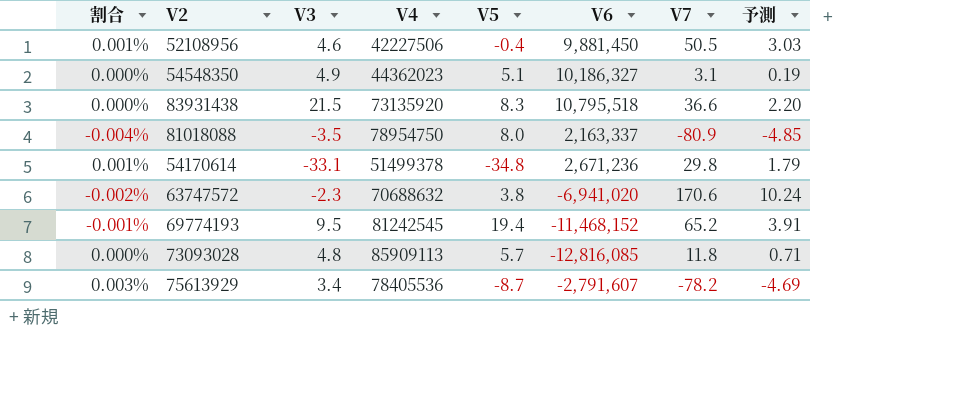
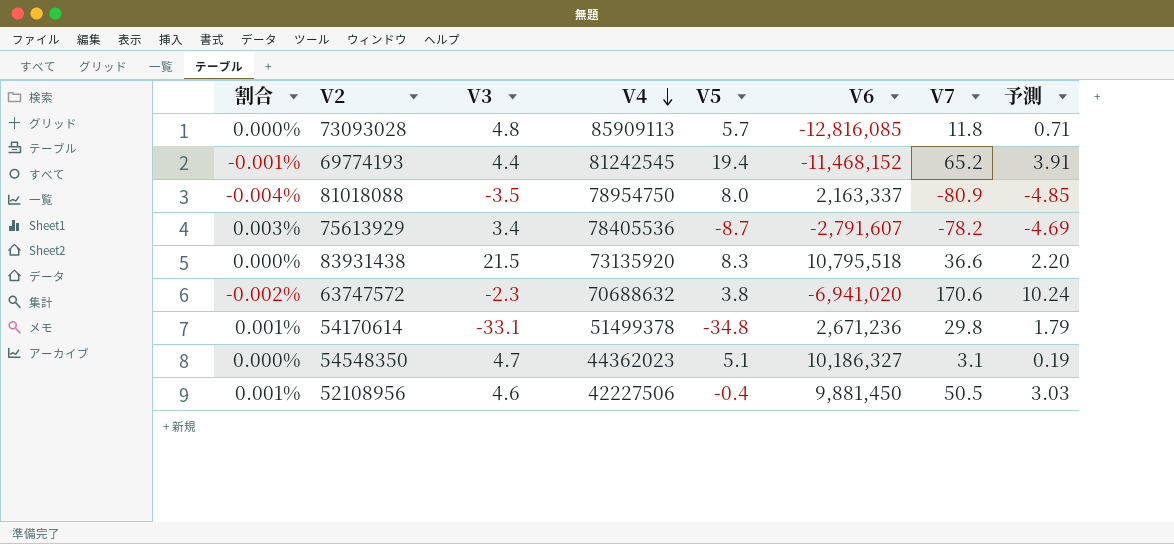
row order: none -> V4 descending
69774193 | V3: 9.5 -> 4.4
54548350 | V3: 4.9 -> 4.7

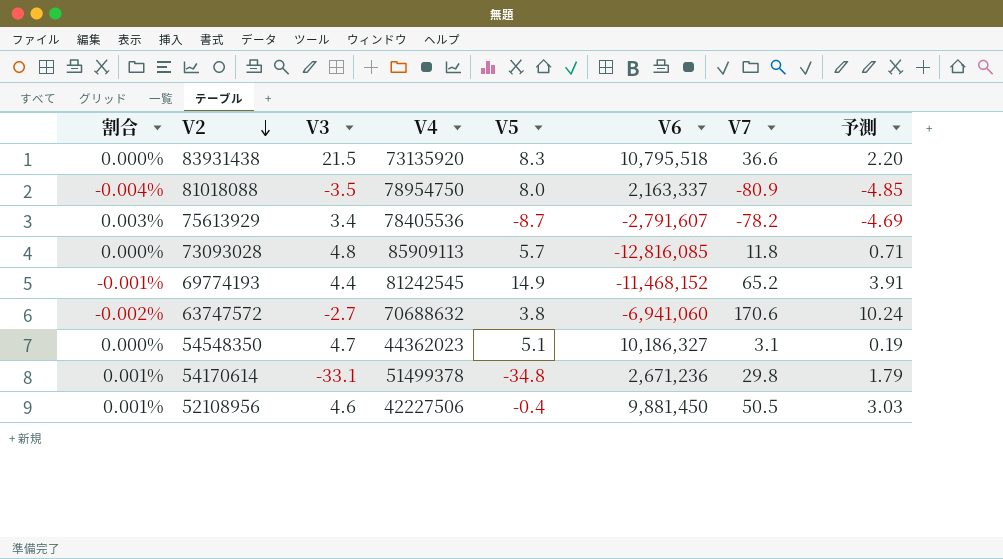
row order: V4 descending -> V2 descending
69774193 | V5: 19.4 -> 14.9
63747572 | V3: -2.3 -> -2.7
63747572 | V6: -6,941,020 -> -6,941,060

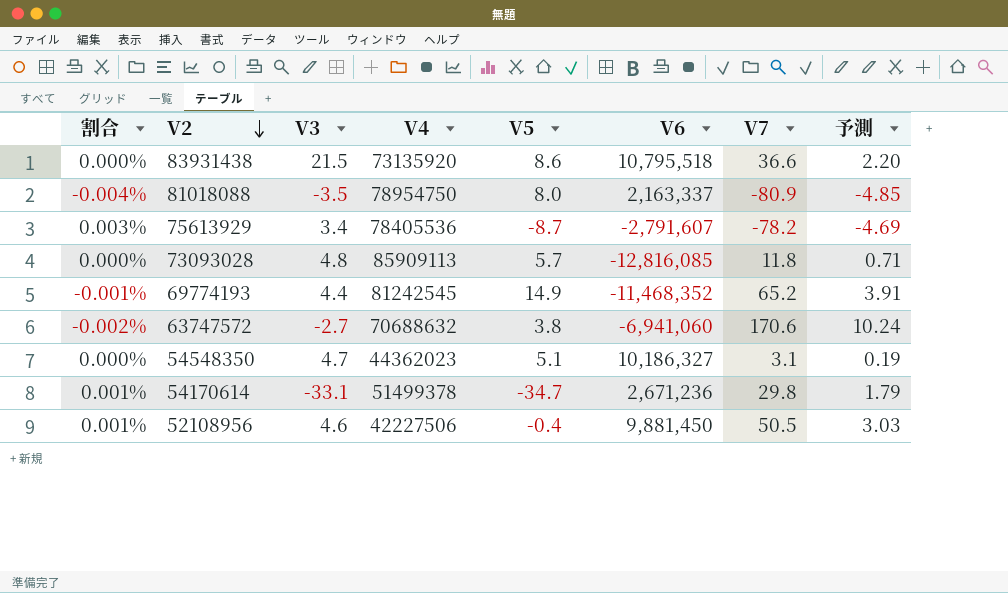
83931438 | V5: 8.3 -> 8.6
69774193 | V6: -11,468,152 -> -11,468,352
54170614 | V5: -34.8 -> -34.7

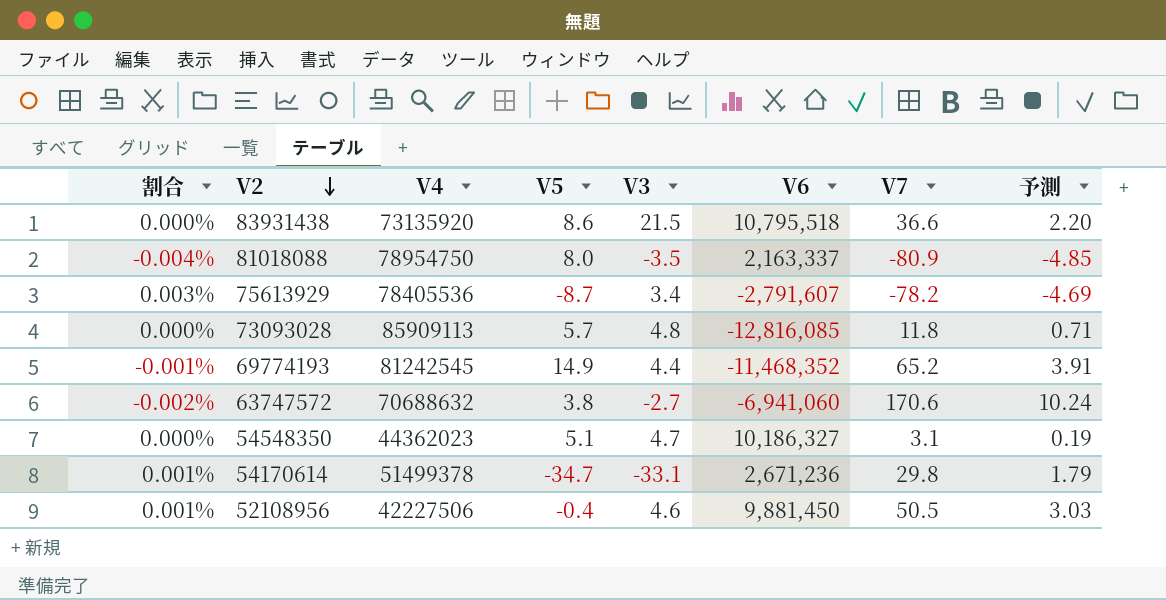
column V3 | position: 3 -> 5

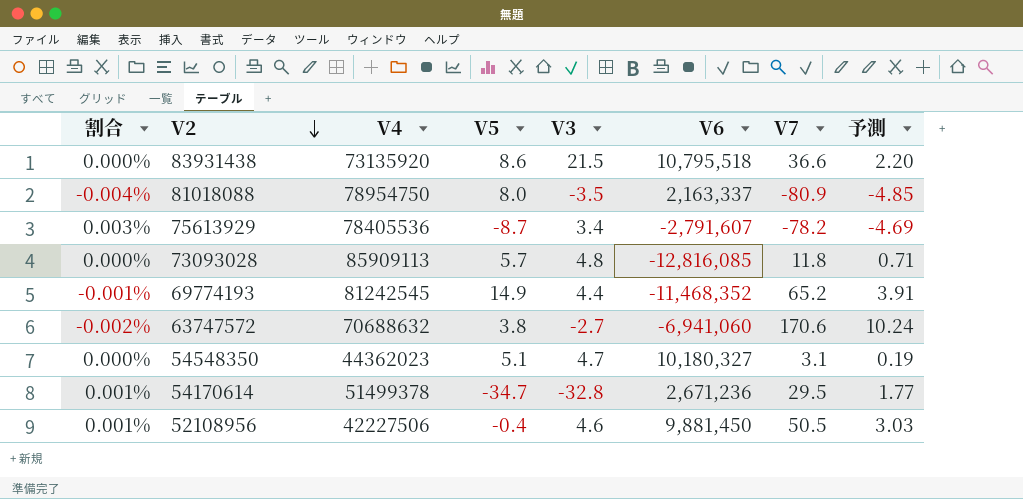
54548350 | V6: 10,186,327 -> 10,180,327
54170614 | V3: -33.1 -> -32.8
54170614 | V7: 29.8 -> 29.5
54170614 | 予測: 1.79 -> 1.77

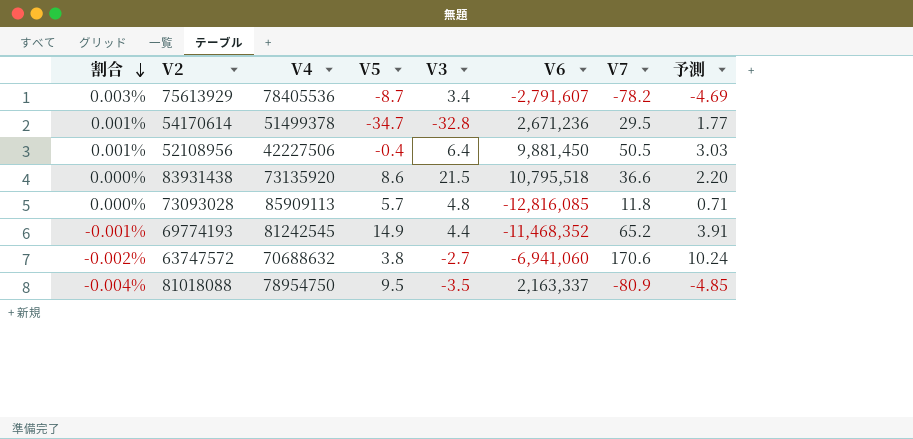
row order: V2 descending -> 割合 descending
row 54548350: 0.000% | 44362023 | 5.1 | 4.7 | 10,180,327 | 3.1 | 0.19 -> none
52108956 | V3: 4.6 -> 6.4
81018088 | V5: 8.0 -> 9.5

